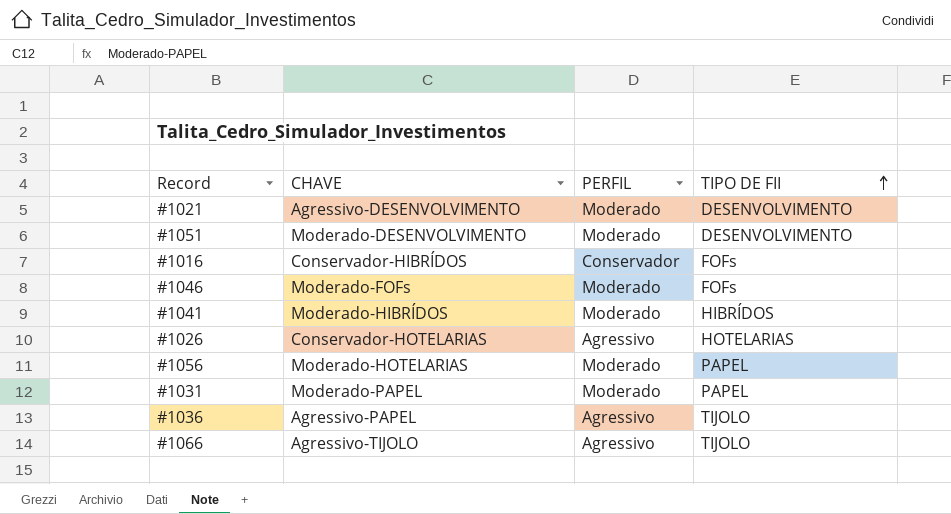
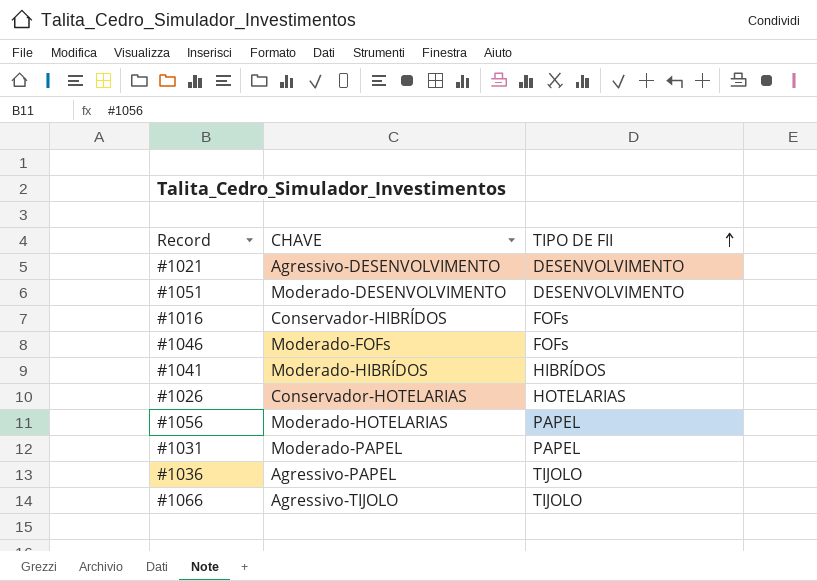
column PERFIL | position: 3 -> none

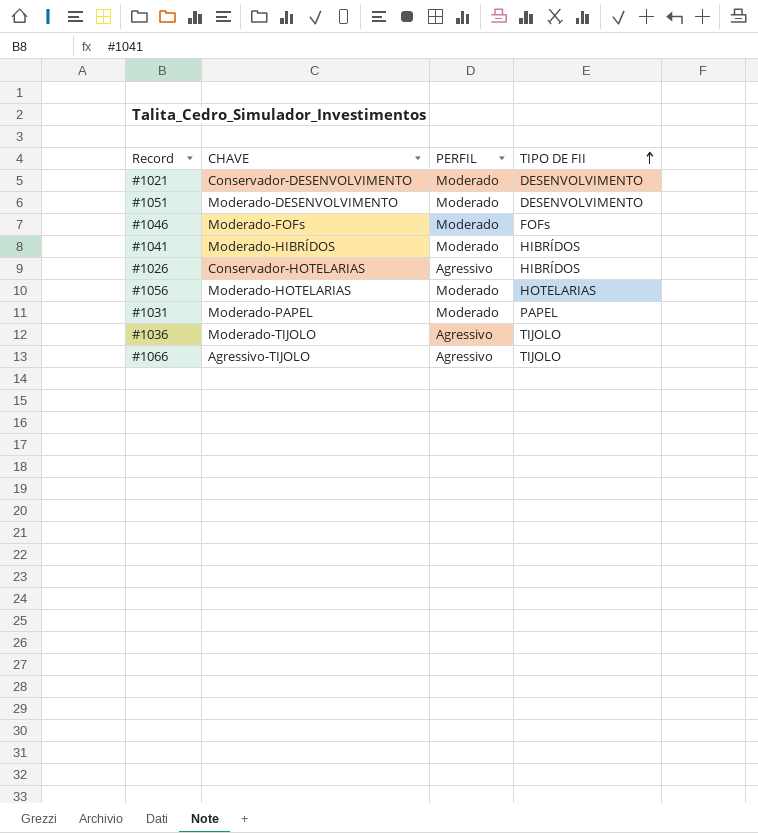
column PERFIL | position: none -> 3
row #1016: Conservador-HIBRÍDOS | FOFs -> none
#1021 | CHAVE: Agressivo-DESENVOLVIMENTO -> Conservador-DESENVOLVIMENTO
#1026 | TIPO DE FII: HOTELARIAS -> HIBRÍDOS
#1056 | TIPO DE FII: PAPEL -> HOTELARIAS
#1036 | CHAVE: Agressivo-PAPEL -> Moderado-TIJOLO

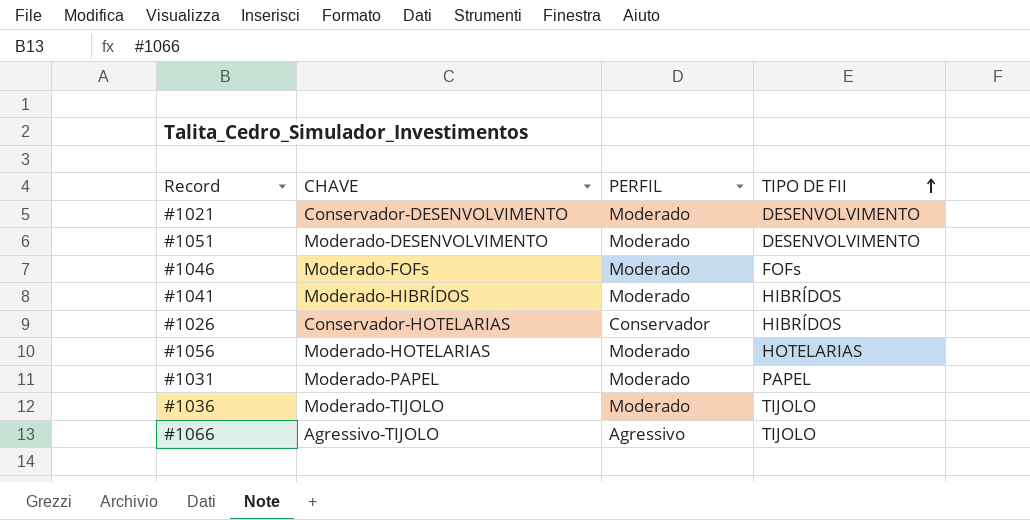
#1026 | PERFIL: Agressivo -> Conservador
#1036 | PERFIL: Agressivo -> Moderado

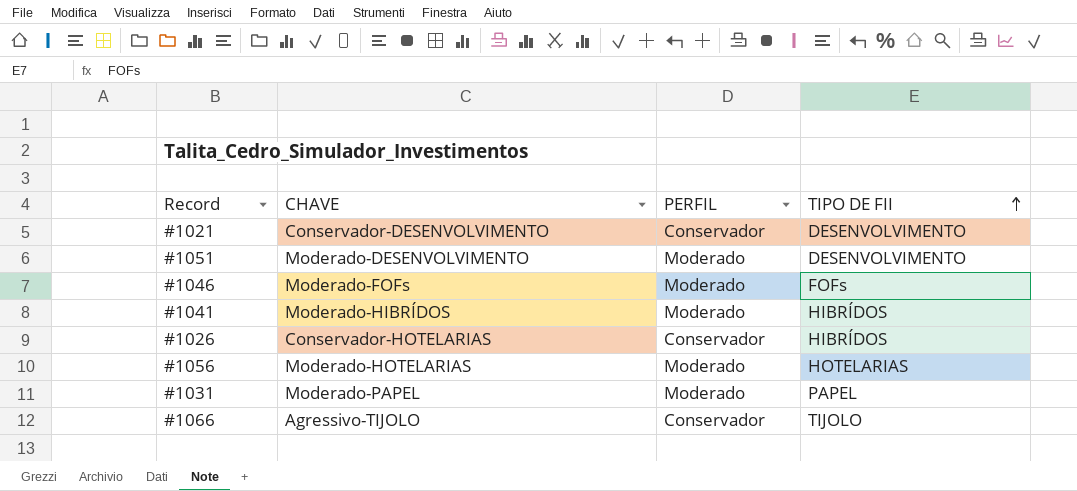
row #1036: Moderado-TIJOLO | Moderado | TIJOLO -> none
#1021 | PERFIL: Moderado -> Conservador
#1066 | PERFIL: Agressivo -> Conservador

